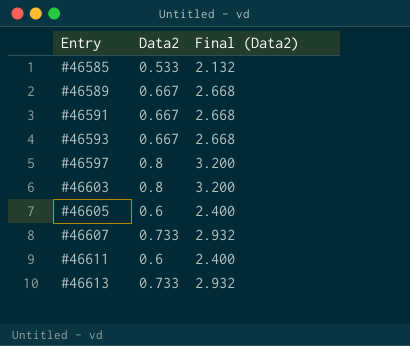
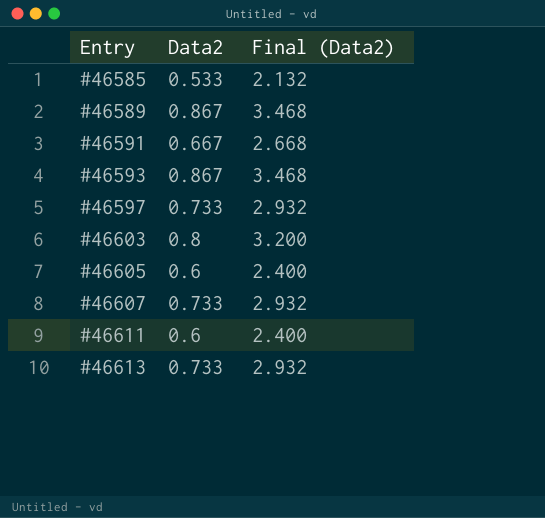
#46589 | Data2: 0.667 -> 0.867
#46589 | Final (Data2): 2.668 -> 3.468
#46593 | Data2: 0.667 -> 0.867
#46593 | Final (Data2): 2.668 -> 3.468
#46597 | Data2: 0.8 -> 0.733
#46597 | Final (Data2): 3.200 -> 2.932

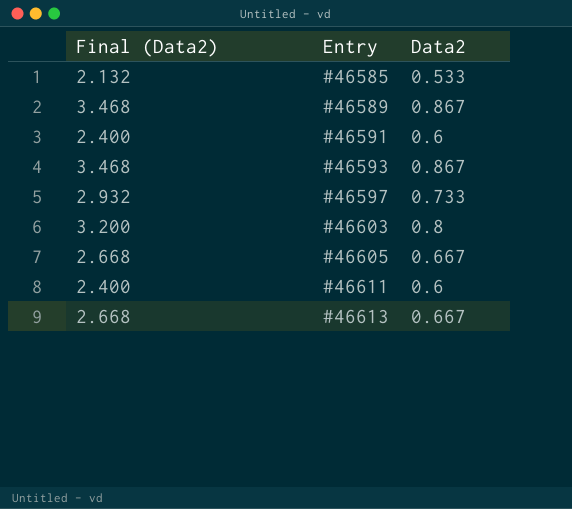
column Final (Data2) | position: 3 -> 1
row #46607: 0.733 | 2.932 -> none
#46591 | Final (Data2): 2.668 -> 2.400
#46591 | Data2: 0.667 -> 0.6
#46605 | Final (Data2): 2.400 -> 2.668
#46605 | Data2: 0.6 -> 0.667
#46613 | Final (Data2): 2.932 -> 2.668
#46613 | Data2: 0.733 -> 0.667

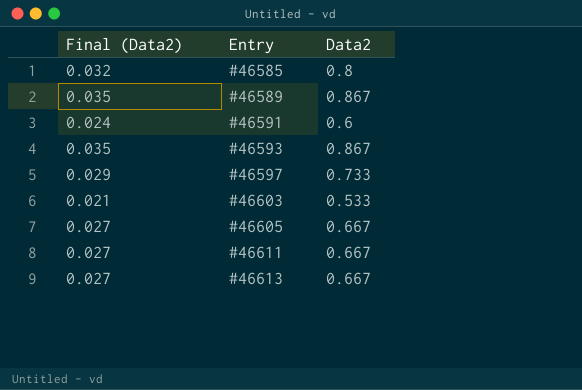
column Final (Data2) | formula: [Data2] * 4 -> [Data2] * 0.04
#46585 | Data2: 0.533 -> 0.8
#46603 | Data2: 0.8 -> 0.533
#46611 | Data2: 0.6 -> 0.667

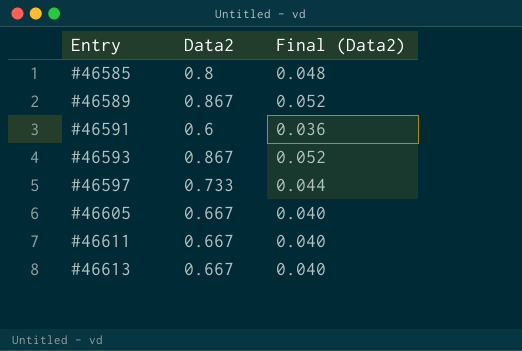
column Final (Data2) | formula: [Data2] * 0.04 -> [Data2] * 0.06
column Final (Data2) | position: 1 -> 3
row #46603: 0.021 | 0.533 -> none

